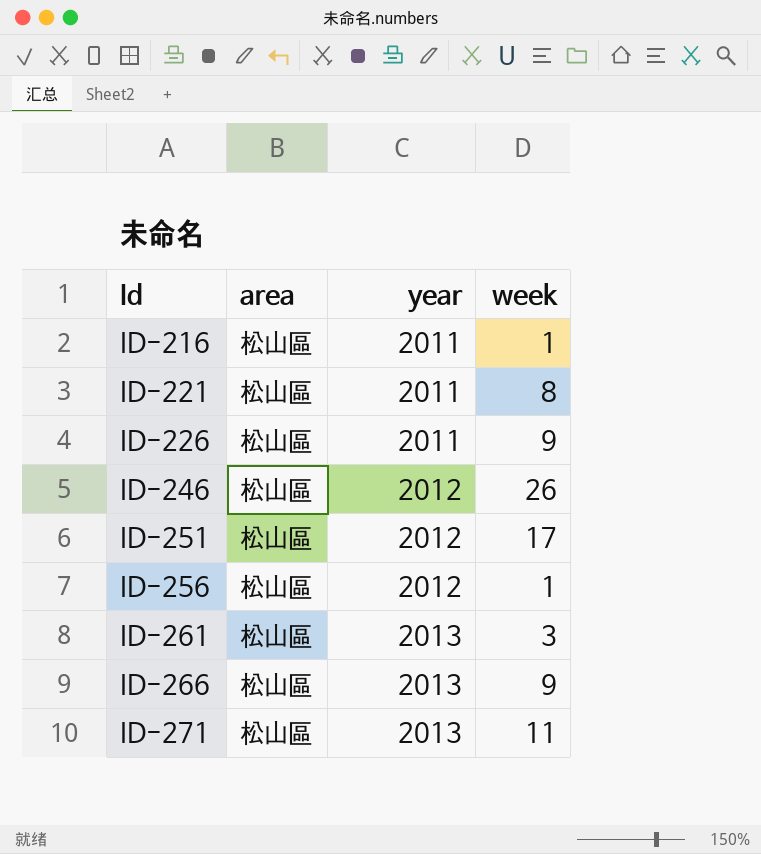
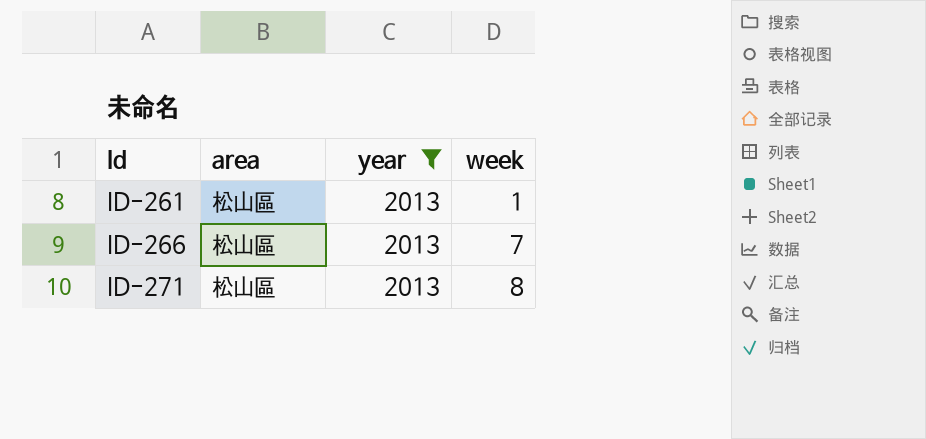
filter: none -> year = 2013
ID-261 | week: 3 -> 1
ID-266 | week: 9 -> 7
ID-271 | week: 11 -> 8

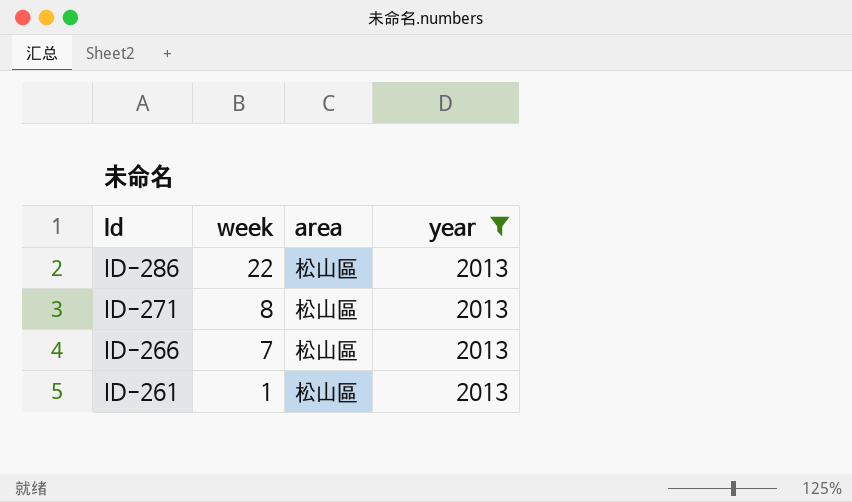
row order: Id ascending -> Id descending
column week | position: 4 -> 2
row ID-286: none -> 22 | 松山區 | 2013

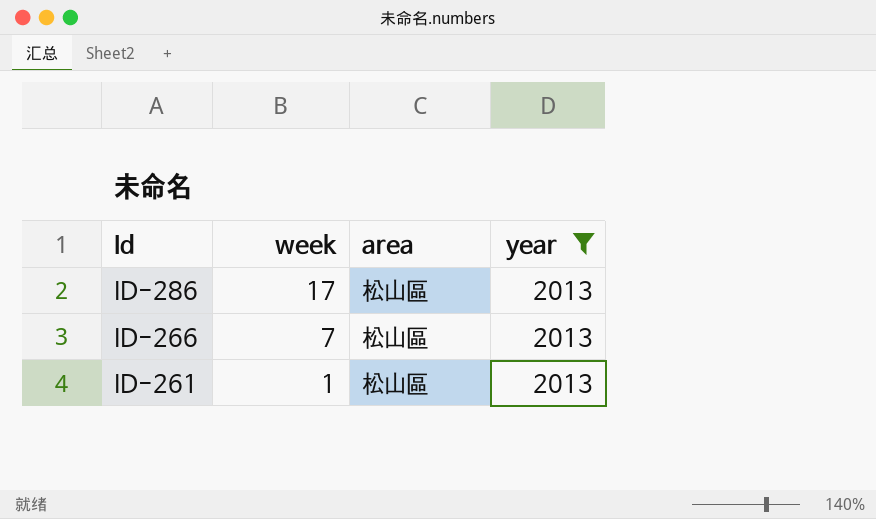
row ID-271: 8 | 松山區 | 2013 -> none
ID-286 | week: 22 -> 17

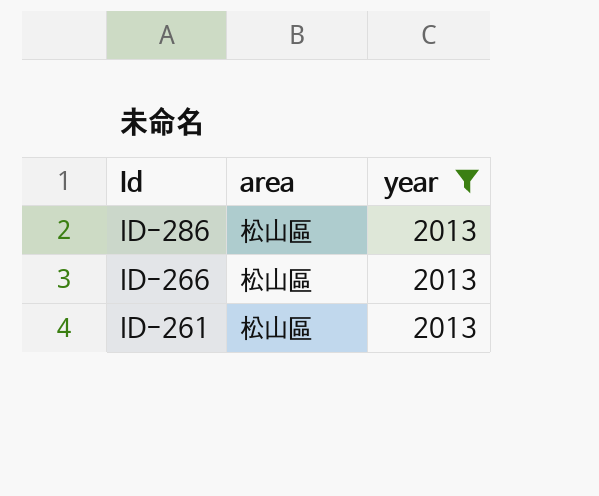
column week | position: 2 -> none

